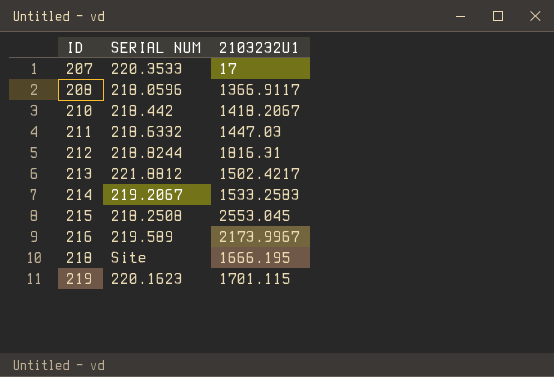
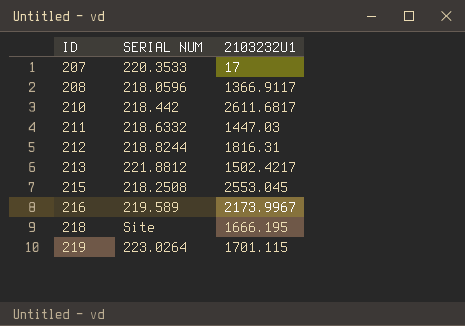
row 214: 219.2067 | 1533.2583 -> none
210 | 2103232U1: 1418.2067 -> 2611.6817
219 | SERIAL NUM: 220.1623 -> 223.0264

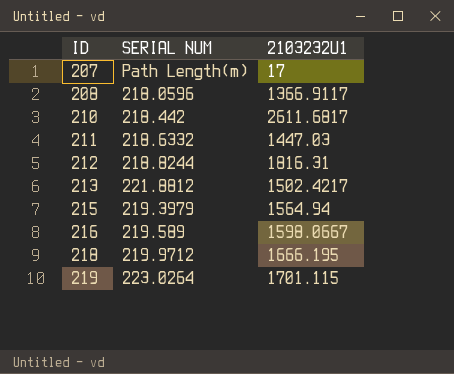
207 | SERIAL NUM: 220.3533 -> Path Length(m)
215 | SERIAL NUM: 218.2508 -> 219.3979
215 | 2103232U1: 2553.045 -> 1564.94
216 | 2103232U1: 2173.9967 -> 1598.0667
218 | SERIAL NUM: Site -> 219.9712

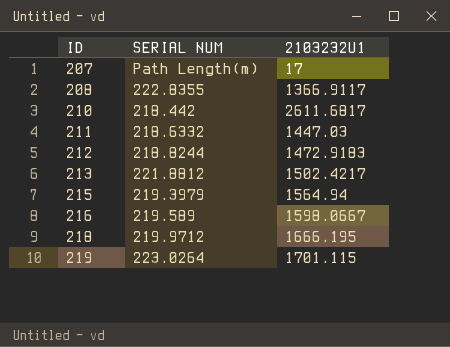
208 | SERIAL NUM: 218.0596 -> 222.8355
212 | 2103232U1: 1816.31 -> 1472.9183

